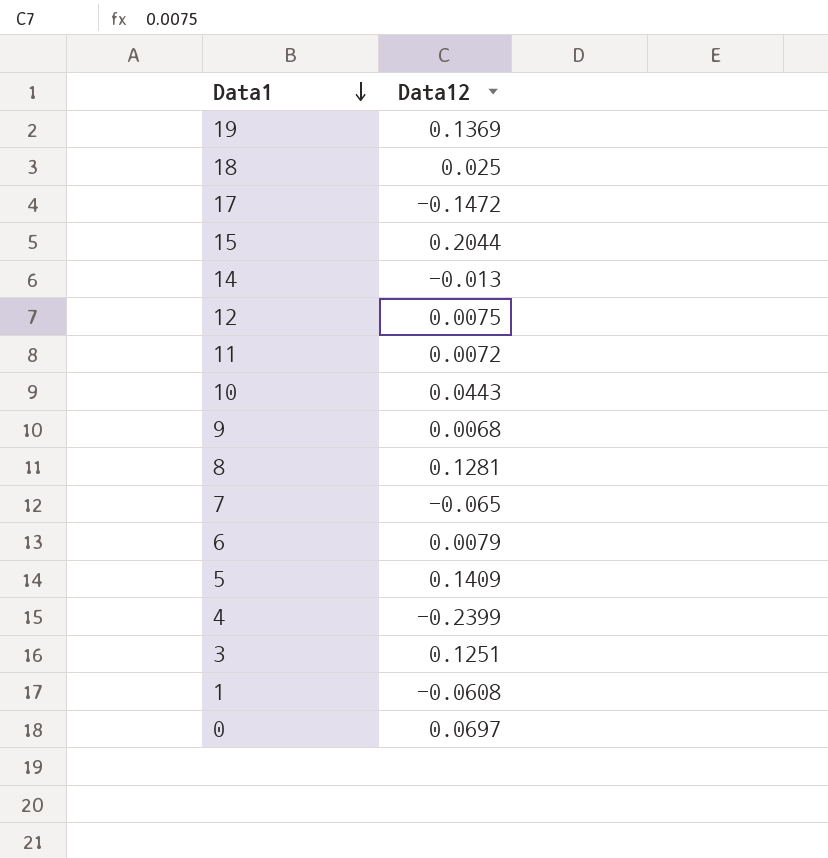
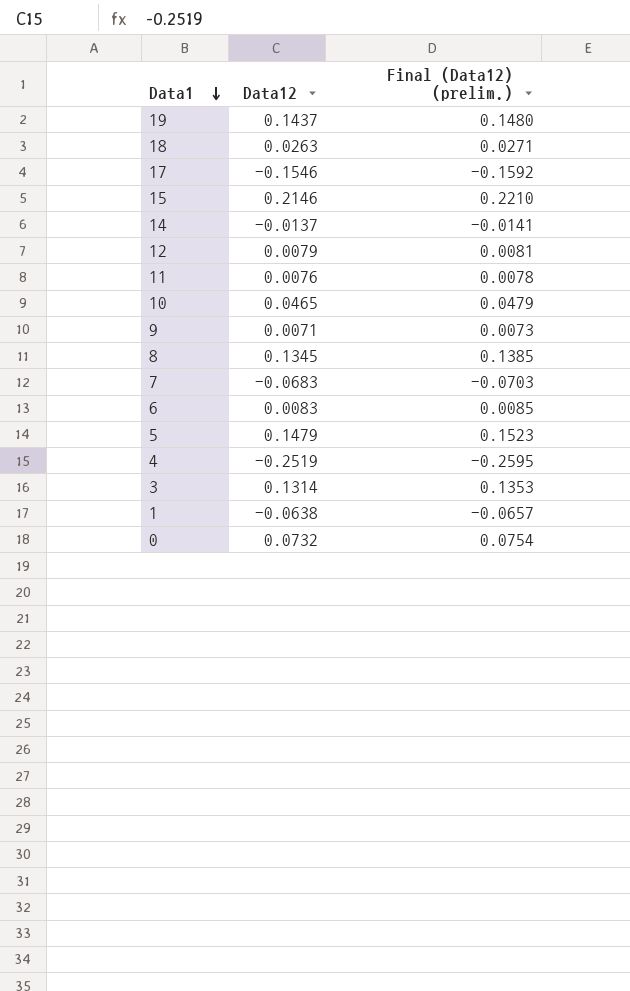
column Final (Data12) (prelim.) | formula: none -> [Data12] * 1.03
19 | Data12: 0.1369 -> 0.1437
18 | Data12: 0.025 -> 0.0263
17 | Data12: -0.1472 -> -0.1546
15 | Data12: 0.2044 -> 0.2146
14 | Data12: -0.013 -> -0.0137
12 | Data12: 0.0075 -> 0.0079
11 | Data12: 0.0072 -> 0.0076
10 | Data12: 0.0443 -> 0.0465
9 | Data12: 0.0068 -> 0.0071
8 | Data12: 0.1281 -> 0.1345
7 | Data12: -0.065 -> -0.0683
6 | Data12: 0.0079 -> 0.0083
5 | Data12: 0.1409 -> 0.1479
4 | Data12: -0.2399 -> -0.2519
3 | Data12: 0.1251 -> 0.1314
1 | Data12: -0.0608 -> -0.0638
0 | Data12: 0.0697 -> 0.0732

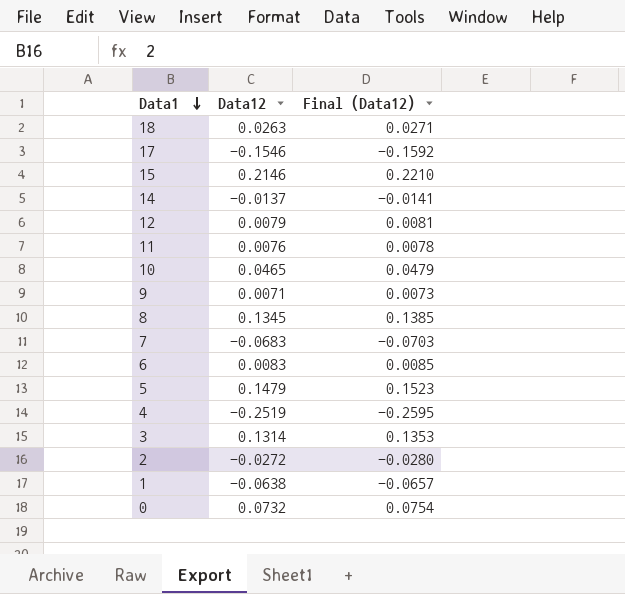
column name: Final (Data12) (prelim.) -> Final (Data12)
row 19: 0.1437 | 0.1480 -> none
row 2: none -> -0.0272 | -0.0280

